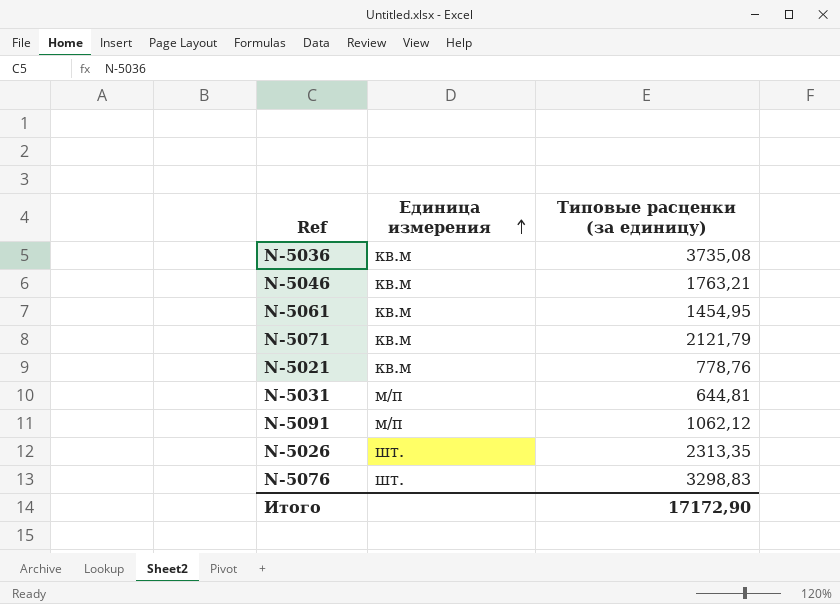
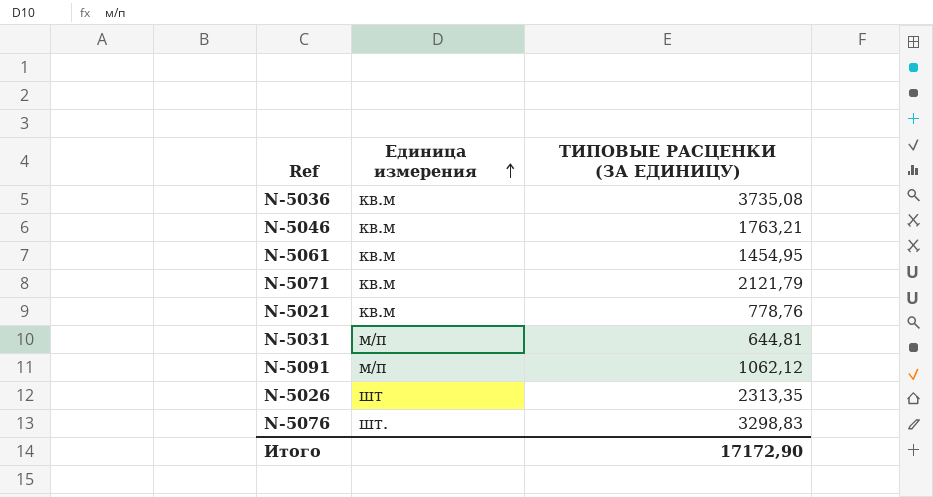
column name: Типовые расценки (за единицу) -> ТИПОВЫЕ РАСЦЕНКИ (ЗА ЕДИНИЦУ)
N-5026 | Единица измерения: шт. -> шт

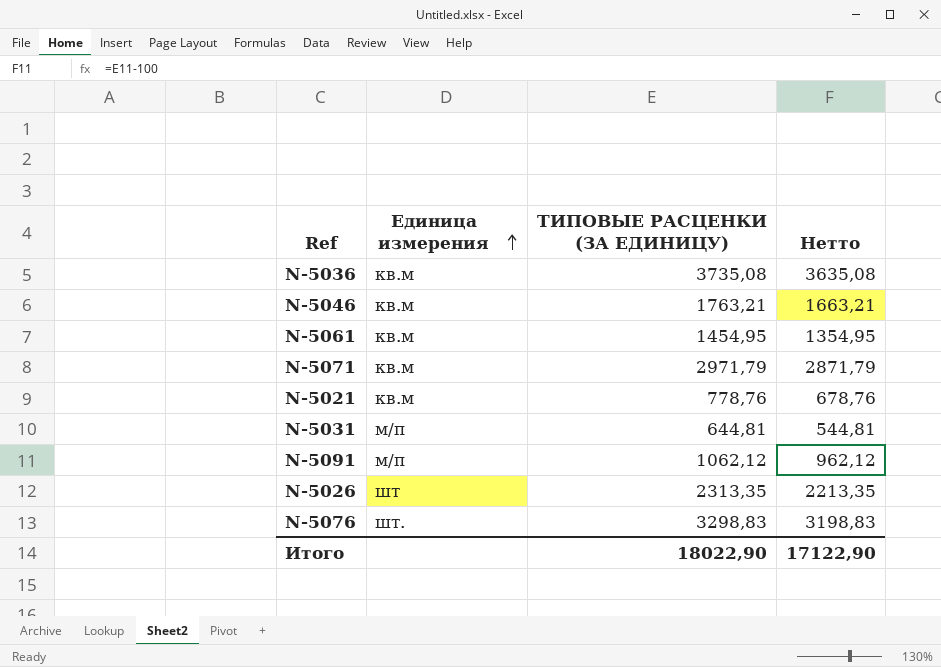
column Нетто | formula: none -> [ТИПОВЫЕ РАСЦЕНКИ (ЗА ЕДИНИЦУ)] - 100
N-5071 | ТИПОВЫЕ РАСЦЕНКИ (ЗА ЕДИНИЦУ): 2121,79 -> 2971,79
Итого | ТИПОВЫЕ РАСЦЕНКИ (ЗА ЕДИНИЦУ): 17172,90 -> 18022,90

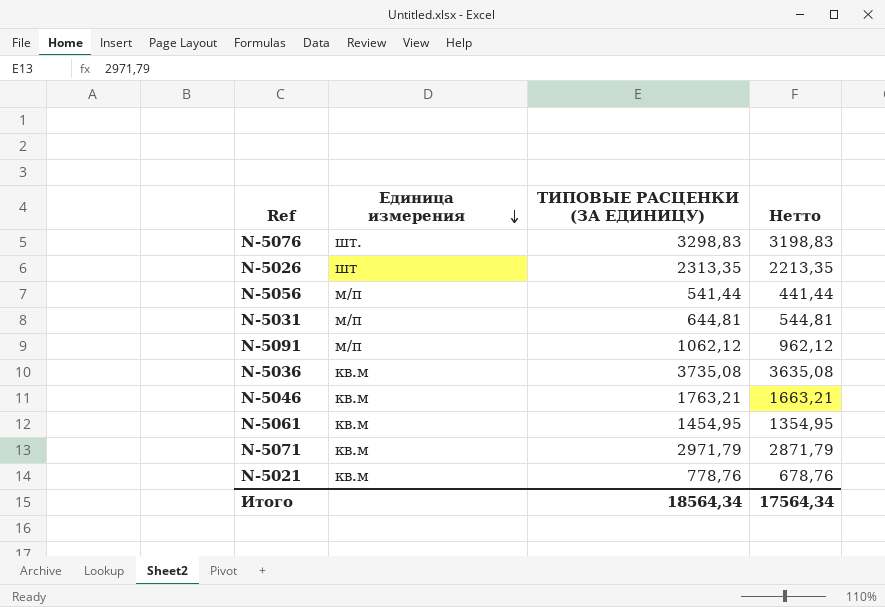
row order: Единица измерения ascending -> Единица измерения descending
row N-5056: none -> м/п | 541,44 | 441,44
Итого | ТИПОВЫЕ РАСЦЕНКИ (ЗА ЕДИНИЦУ): 18022,90 -> 18564,34
Итого | Нетто: 17122,90 -> 17564,34

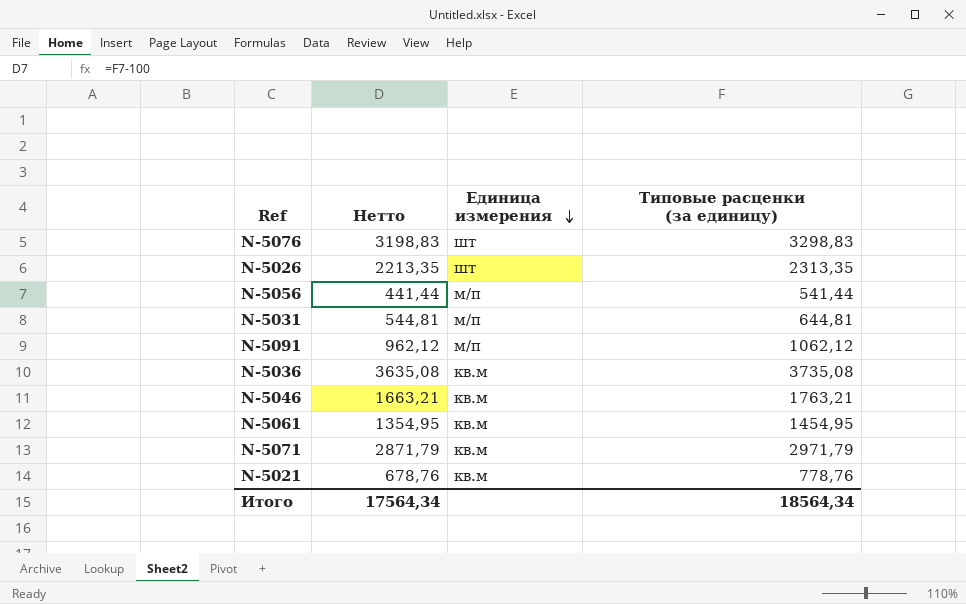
column Нетто | position: 4 -> 2
column name: ТИПОВЫЕ РАСЦЕНКИ (ЗА ЕДИНИЦУ) -> Типовые расценки (за единицу)
N-5076 | Единица измерения: шт. -> шт

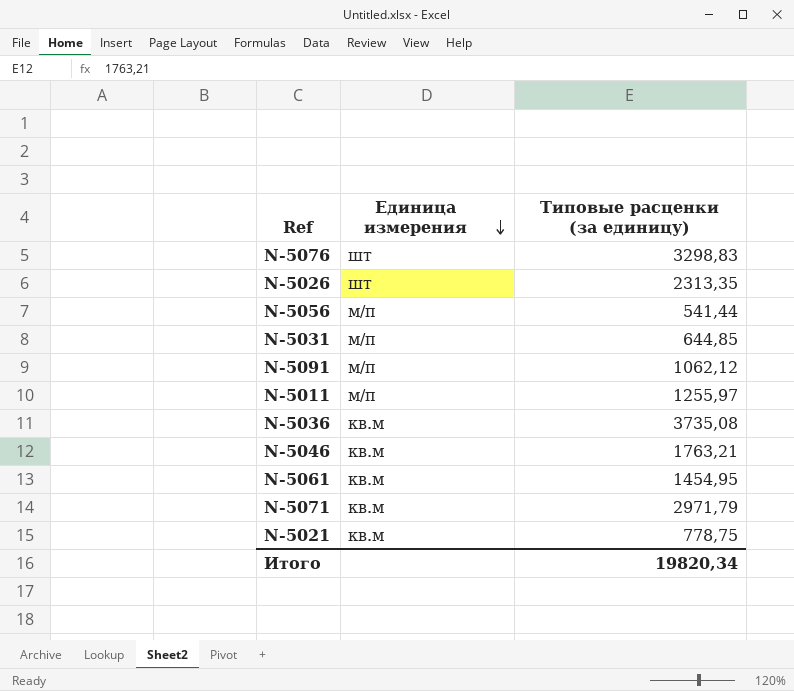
column Нетто | formula: [Типовые расценки (за единицу)] - 100 -> none
N-5031 | Типовые расценки (за единицу): 644,81 -> 644,85
row N-5011: none -> м/п | 1255,97
N-5021 | Типовые расценки (за единицу): 778,76 -> 778,75
Итого | Типовые расценки (за единицу): 18564,34 -> 19820,34

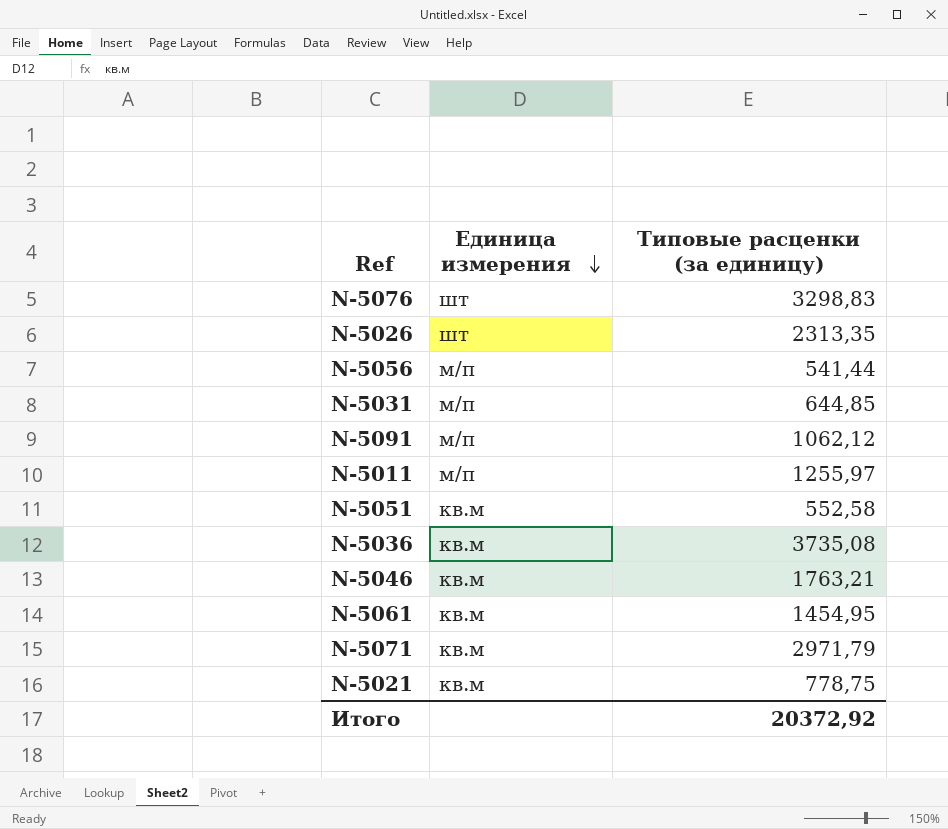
row N-5051: none -> кв.м | 552,58
Итого | Типовые расценки (за единицу): 19820,34 -> 20372,92

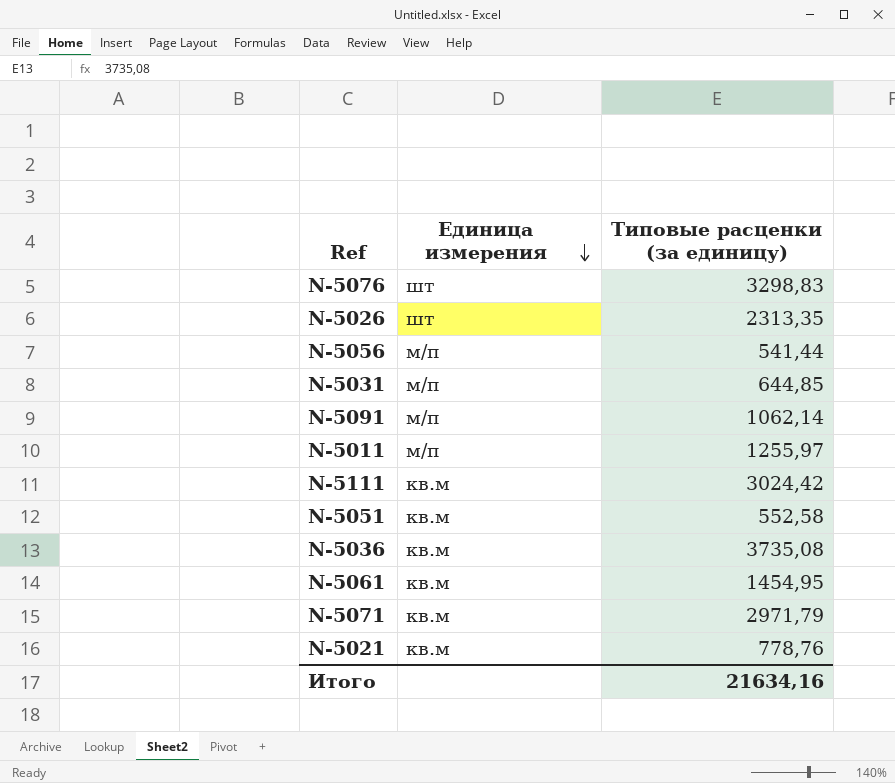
row N-5046: кв.м | 1763,21 -> none
N-5091 | Типовые расценки (за единицу): 1062,12 -> 1062,14
row N-5111: none -> кв.м | 3024,42
N-5021 | Типовые расценки (за единицу): 778,75 -> 778,76
Итого | Типовые расценки (за единицу): 20372,92 -> 21634,16

